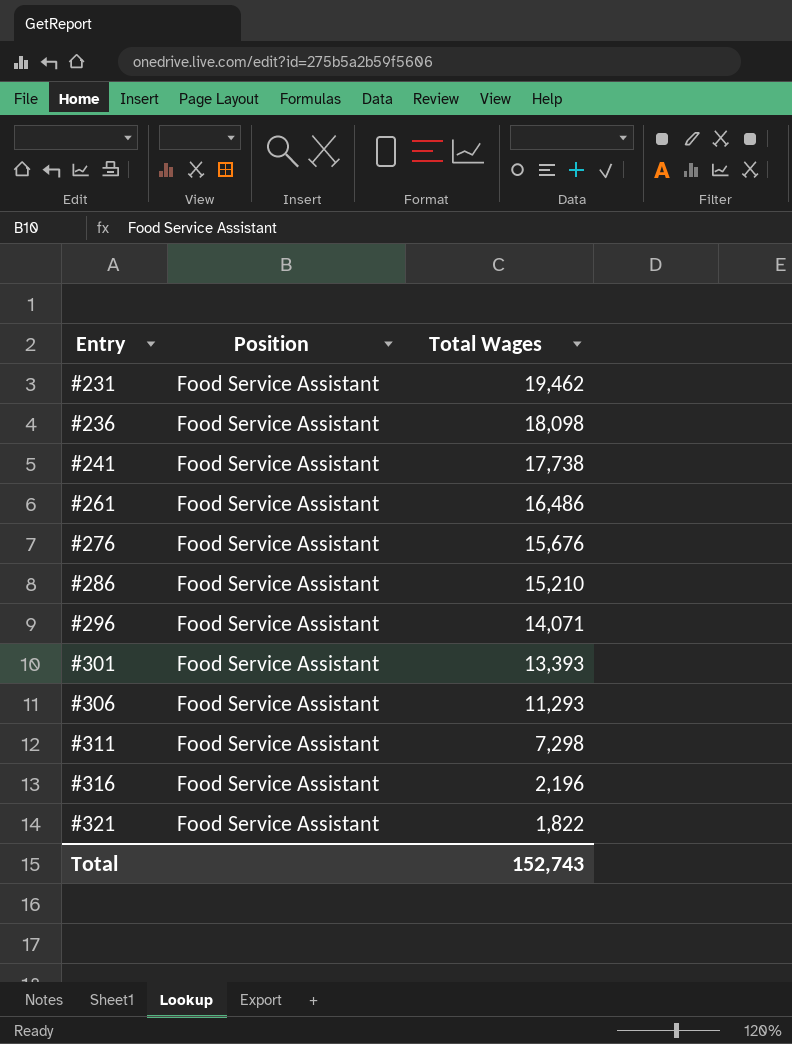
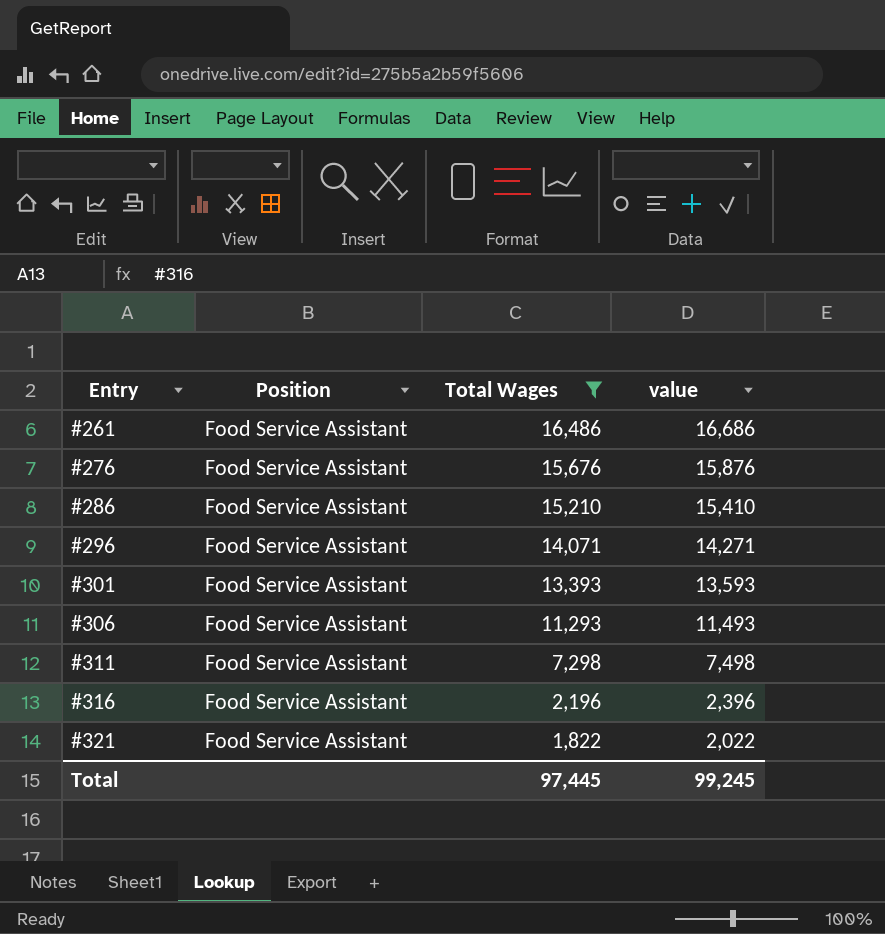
filter: none -> Total Wages <= 16,486
column value | formula: none -> [Total Wages] + 200
Total | Total Wages: 152,743 -> 97,445

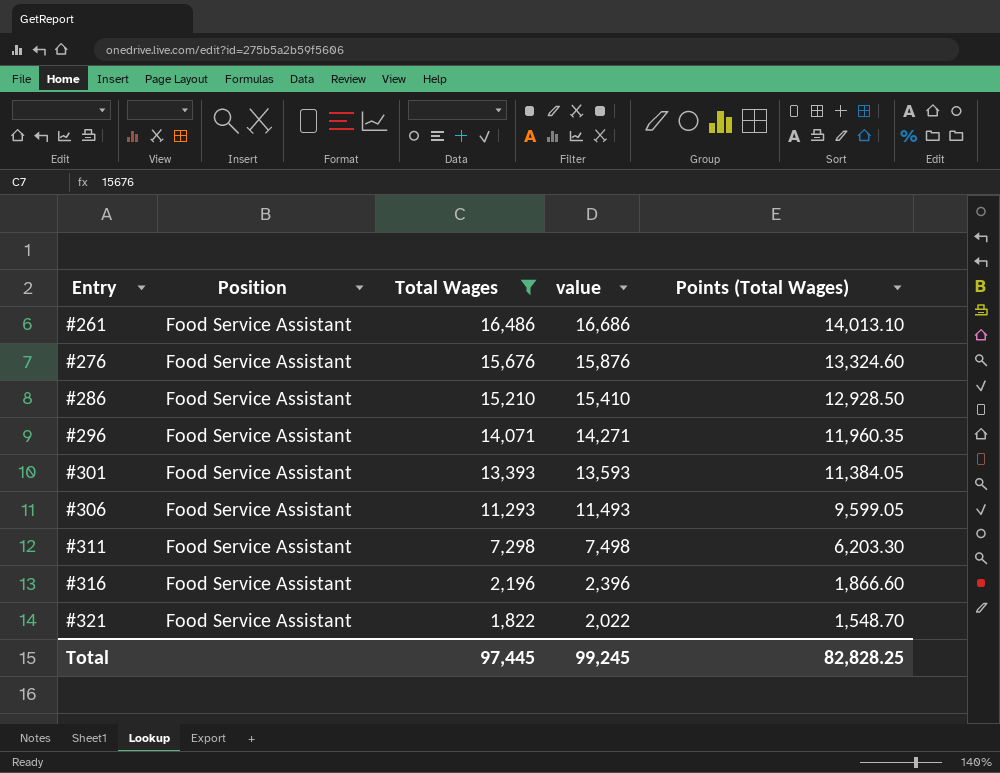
column Points (Total Wages) | formula: none -> [Total Wages] * 0.85

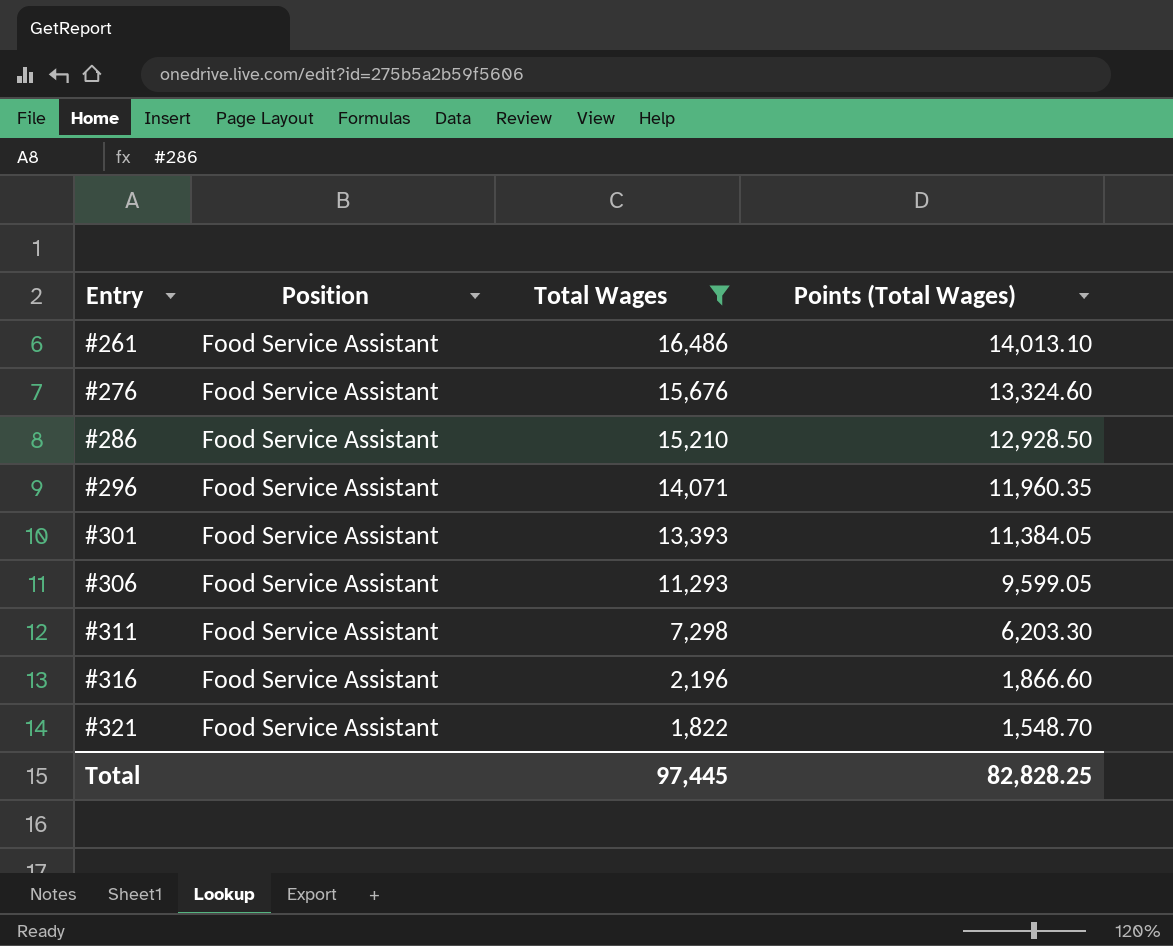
column value | formula: [Total Wages] + 200 -> none

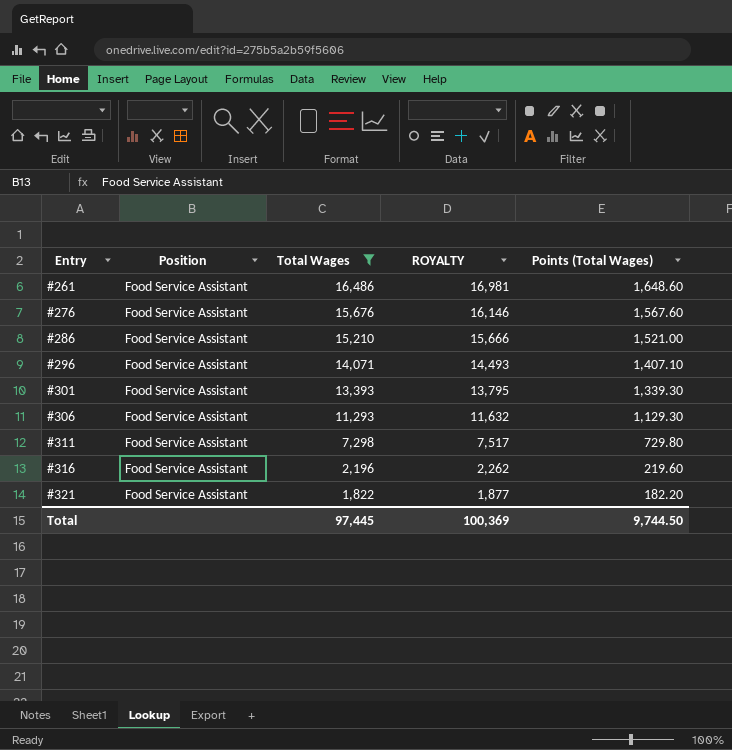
column ROYALTY | formula: none -> [Total Wages] * 1.03
column Points (Total Wages) | formula: [Total Wages] * 0.85 -> [Total Wages] * 0.1
Total | Points (Total Wages): 82,828.25 -> 9,744.50

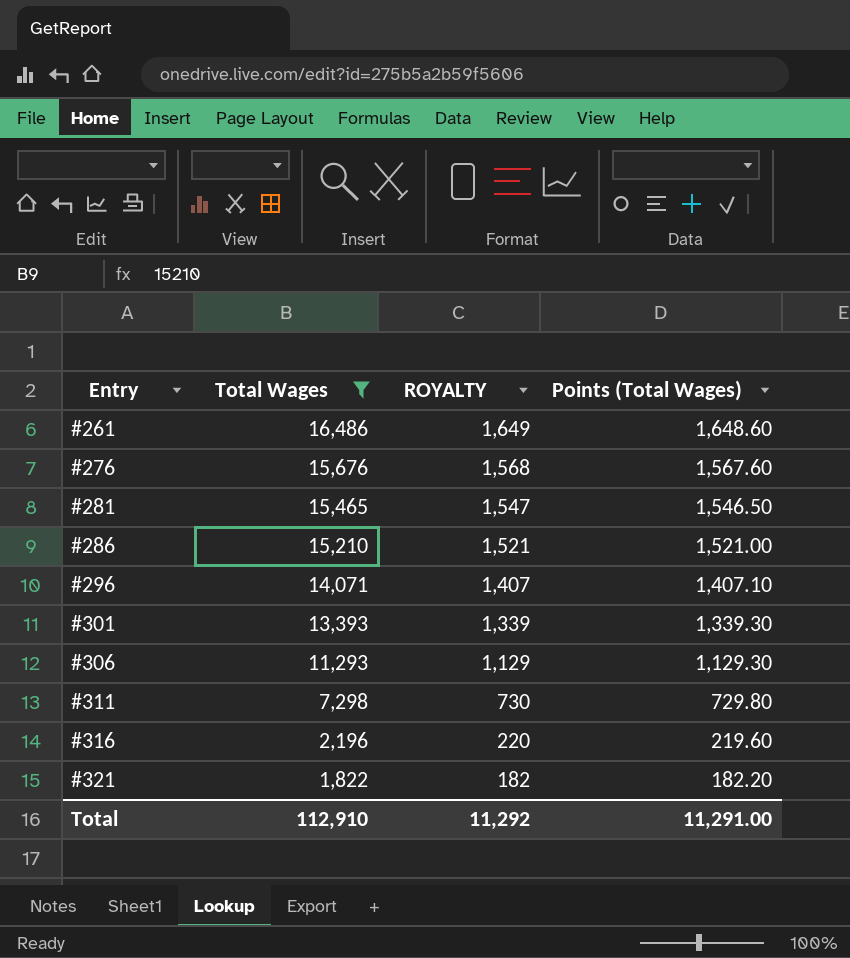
column Position | position: 2 -> none
column ROYALTY | formula: [Total Wages] * 1.03 -> [Total Wages] * 0.1
row #281: none -> 15,465 | 1,547 | 1,546.50
Total | Total Wages: 97,445 -> 112,910
Total | ROYALTY: 100,369 -> 11,292
Total | Points (Total Wages): 9,744.50 -> 11,291.00

